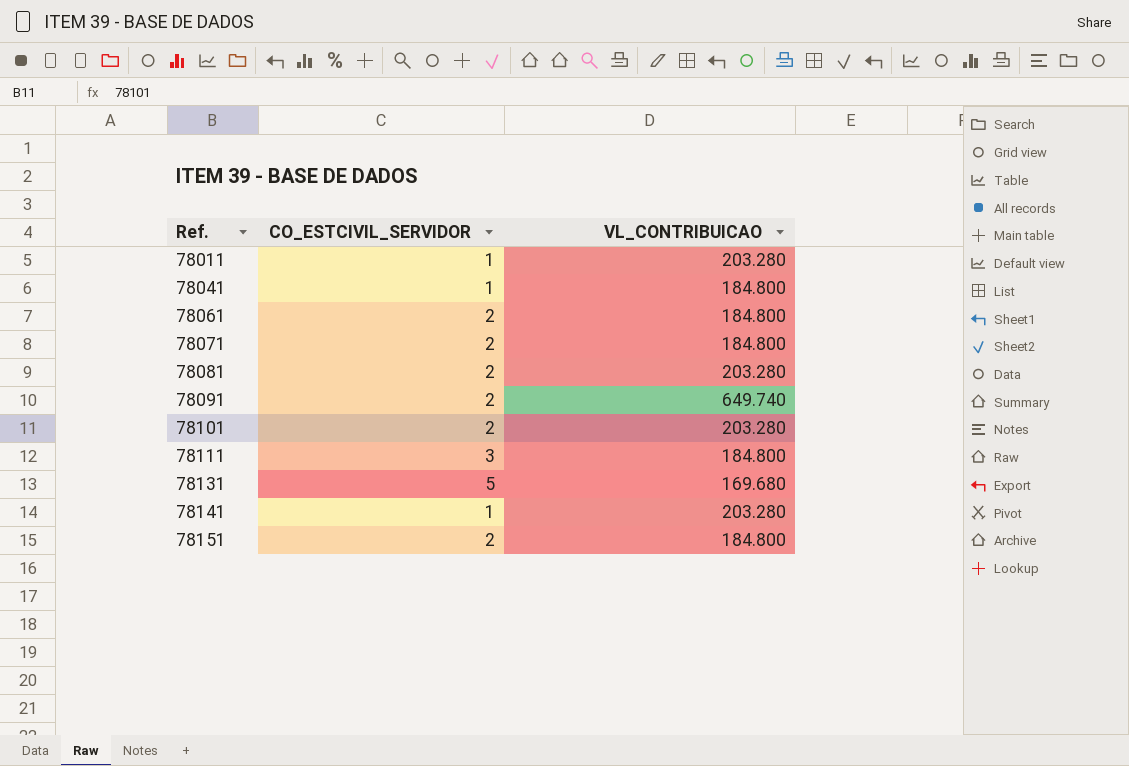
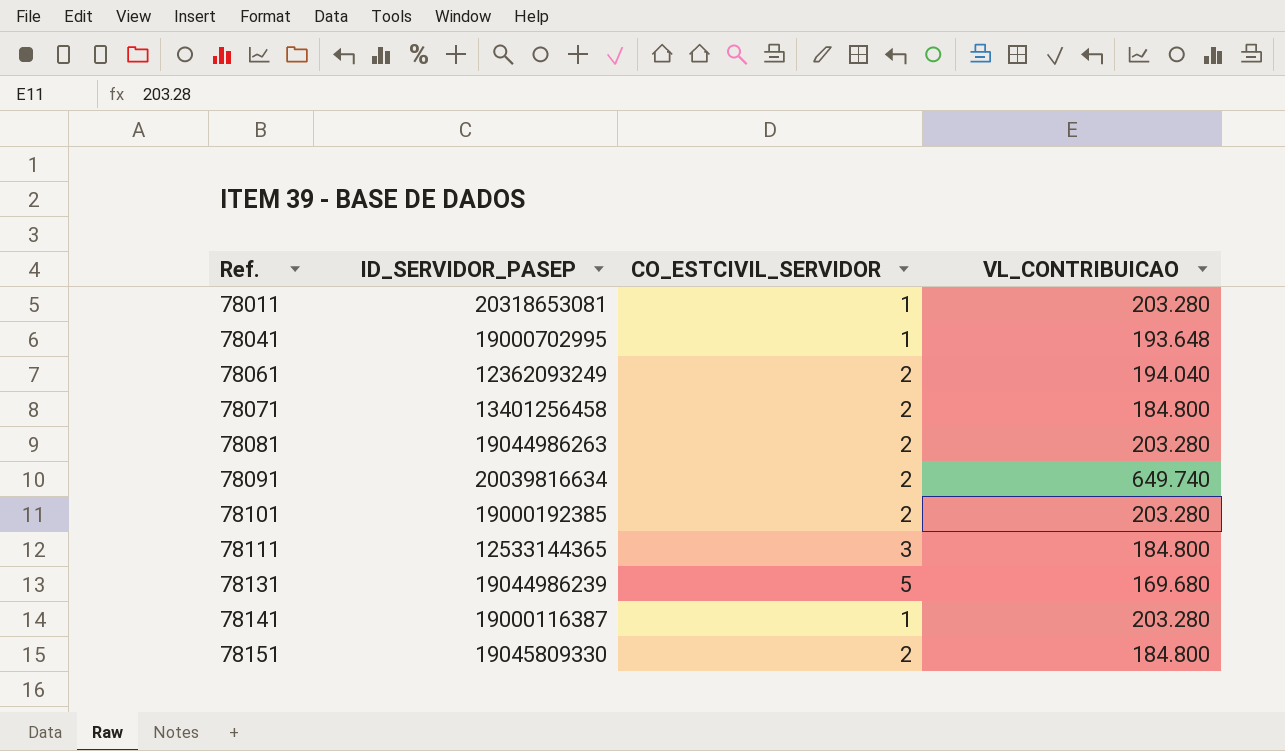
column ID_SERVIDOR_PASEP | position: none -> 2
78041 | VL_CONTRIBUICAO: 184.800 -> 193.648
78061 | VL_CONTRIBUICAO: 184.800 -> 194.040

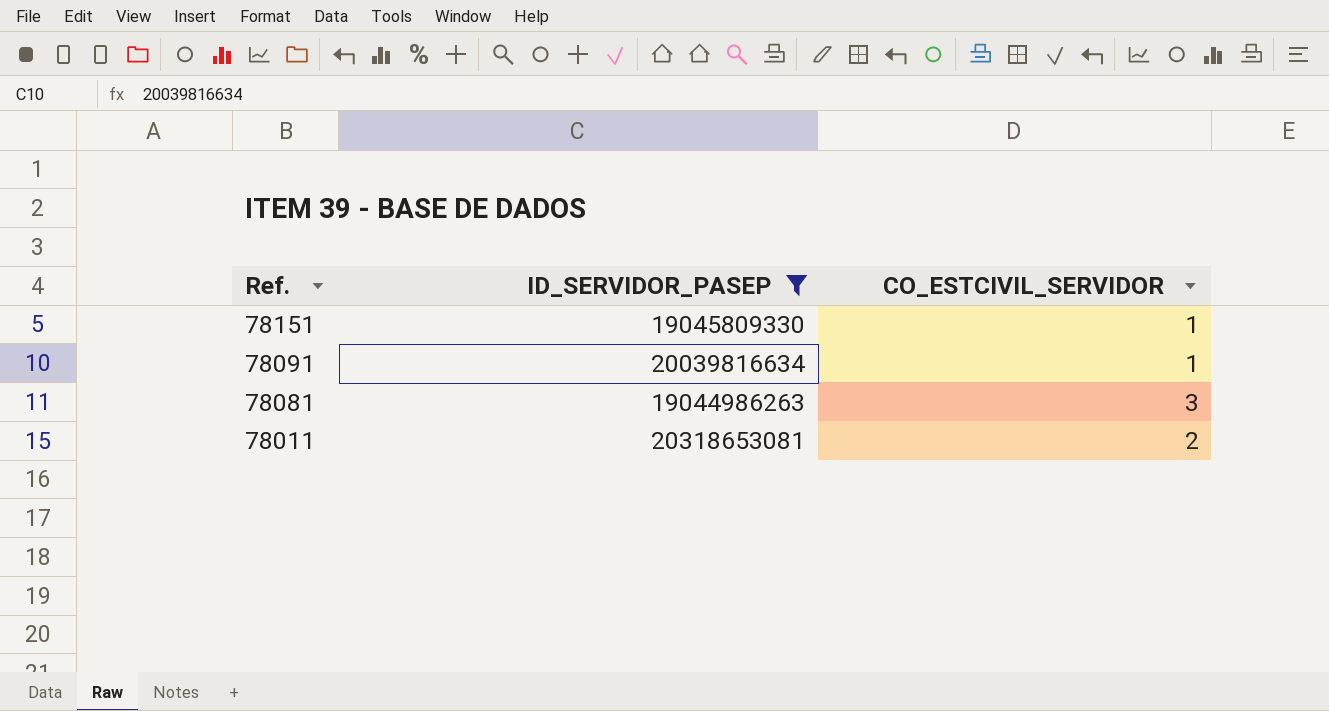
filter: none -> ID_SERVIDOR_PASEP >= 19044986263
row order: Ref. ascending -> Ref. descending
column VL_CONTRIBUICAO | position: 4 -> none
78151 | CO_ESTCIVIL_SERVIDOR: 2 -> 1
78091 | CO_ESTCIVIL_SERVIDOR: 2 -> 1
78081 | CO_ESTCIVIL_SERVIDOR: 2 -> 3
78011 | CO_ESTCIVIL_SERVIDOR: 1 -> 2

